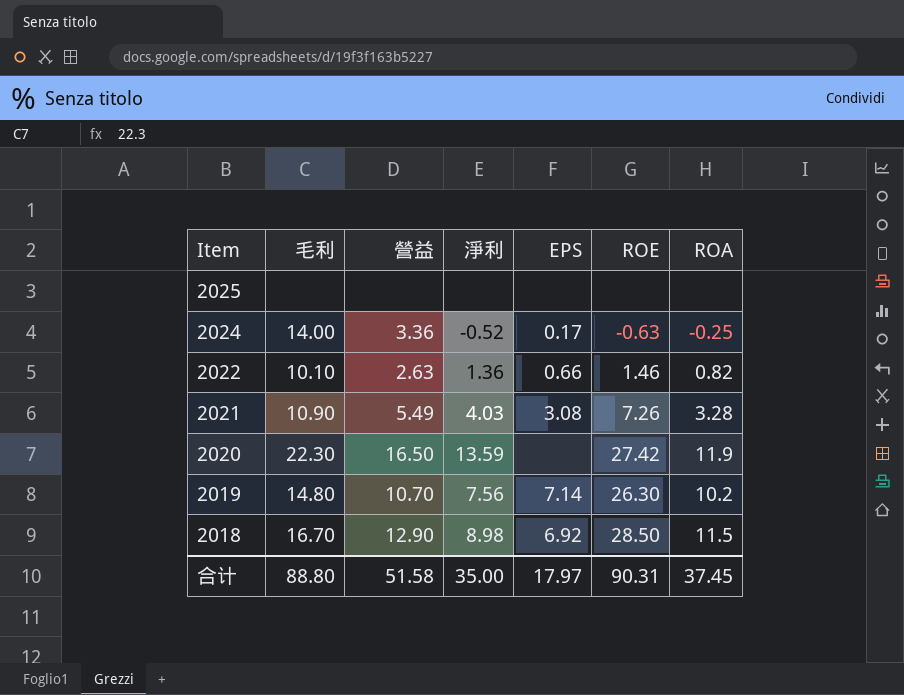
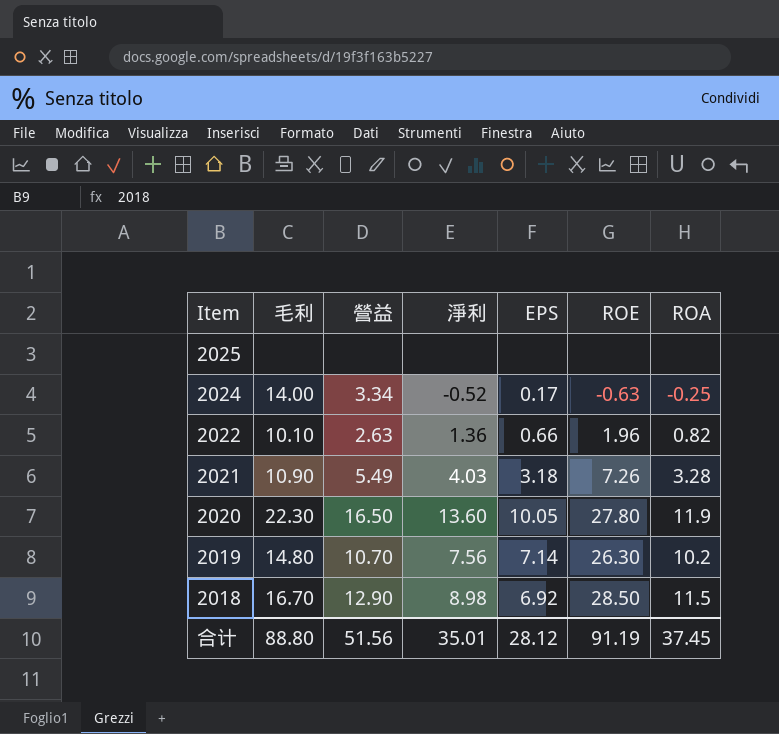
2024 | 營益: 3.36 -> 3.34
2022 | ROE: 1.46 -> 1.96
2021 | EPS: 3.08 -> 3.18
2020 | 淨利: 13.59 -> 13.60
2020 | EPS: none -> 10.05
2020 | ROE: 27.42 -> 27.80
合计 | 營益: 51.58 -> 51.56
合计 | 淨利: 35.00 -> 35.01
合计 | EPS: 17.97 -> 28.12
合计 | ROE: 90.31 -> 91.19

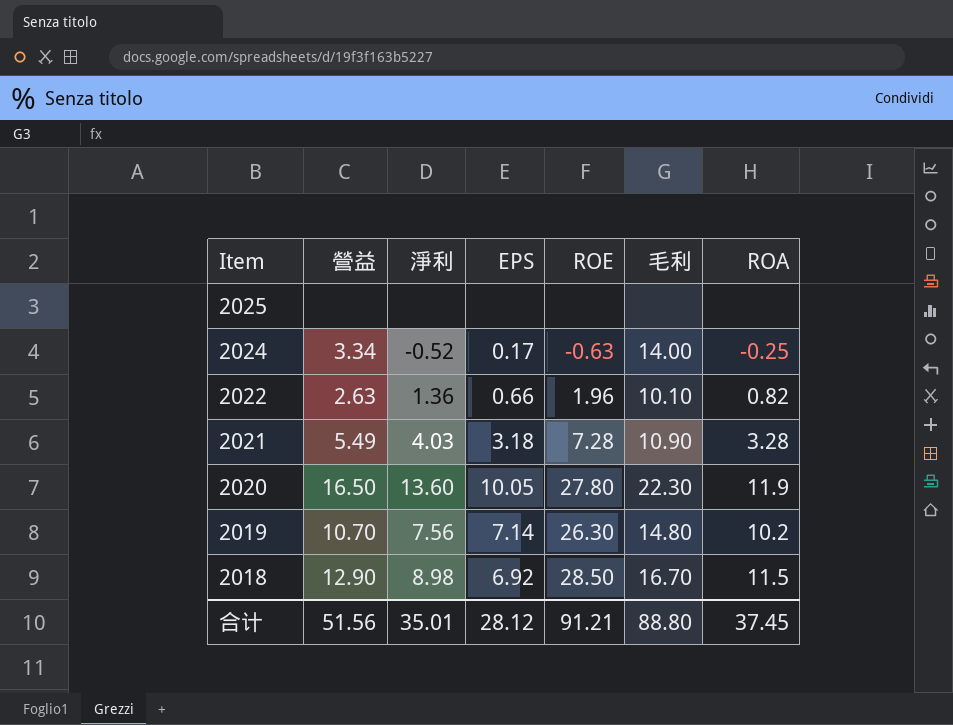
column 毛利 | position: 2 -> 6
2021 | ROE: 7.26 -> 7.28
合计 | ROE: 91.19 -> 91.21

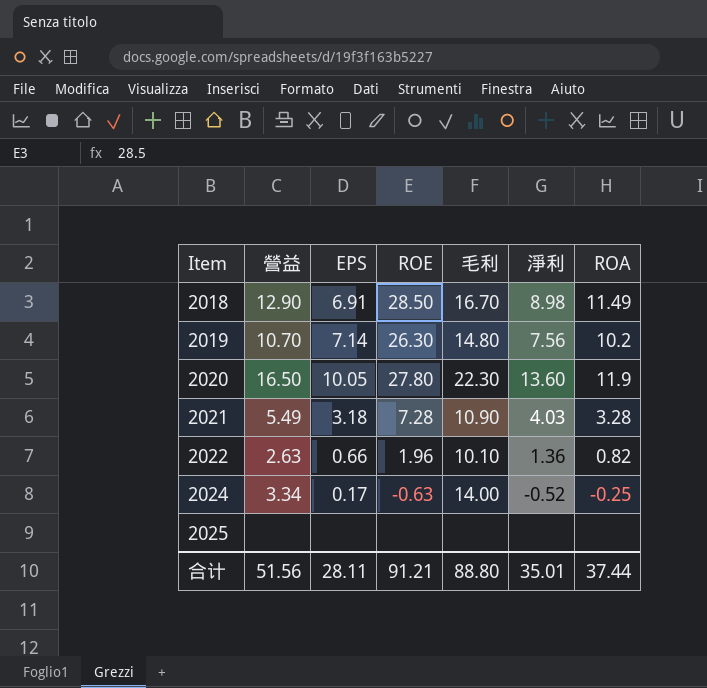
row order: Item descending -> Item ascending
column 淨利 | position: 3 -> 6
2018 | EPS: 6.92 -> 6.91
2018 | ROA: 11.5 -> 11.49
合计 | EPS: 28.12 -> 28.11
合计 | ROA: 37.45 -> 37.44

